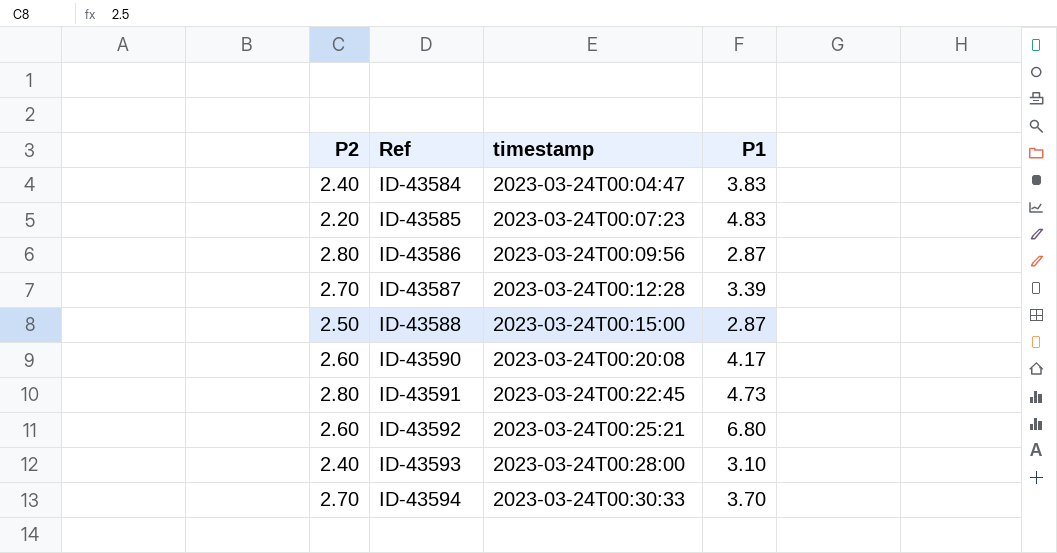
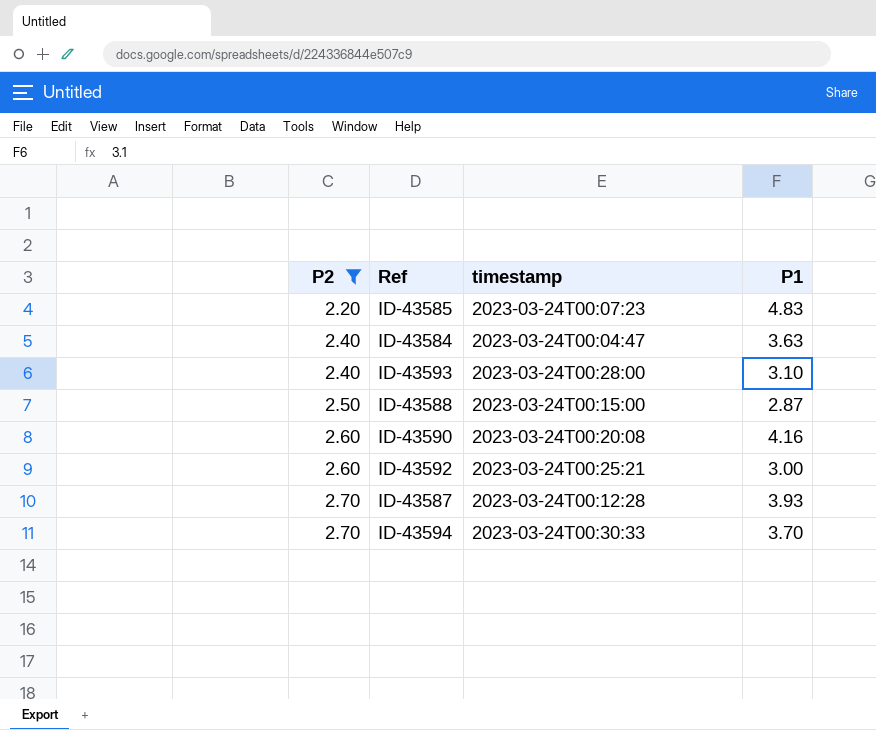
filter: none -> P2 != 2.80
row order: Ref ascending -> P2 ascending
ID-43584 | P1: 3.83 -> 3.63
ID-43590 | P1: 4.17 -> 4.16
ID-43592 | P1: 6.80 -> 3.00
ID-43587 | P1: 3.39 -> 3.93

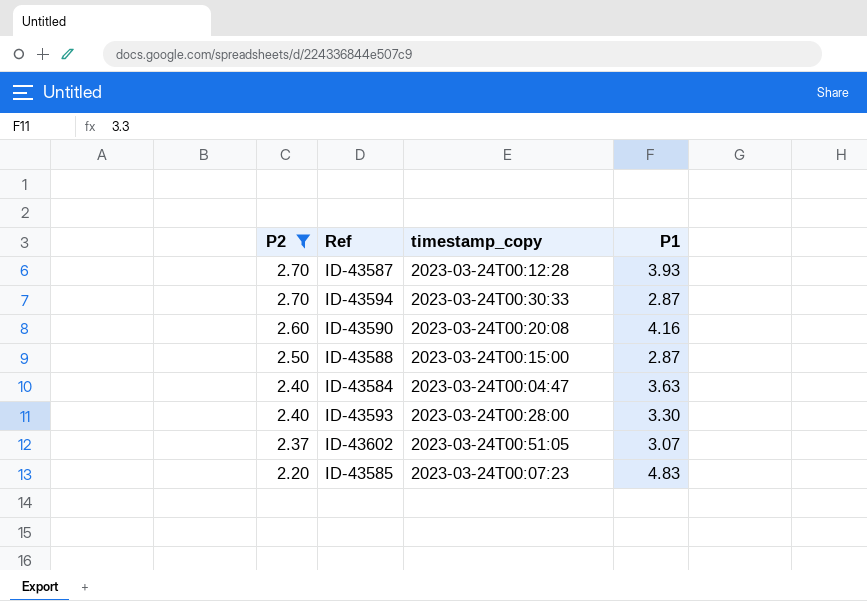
row order: P2 ascending -> P2 descending
column name: timestamp -> timestamp_copy
row ID-43592: 2.60 | 2023-03-24T00:25:21 | 3.00 -> none
ID-43594 | P1: 3.70 -> 2.87
ID-43593 | P1: 3.10 -> 3.30
row ID-43602: none -> 2.37 | 2023-03-24T00:51:05 | 3.07

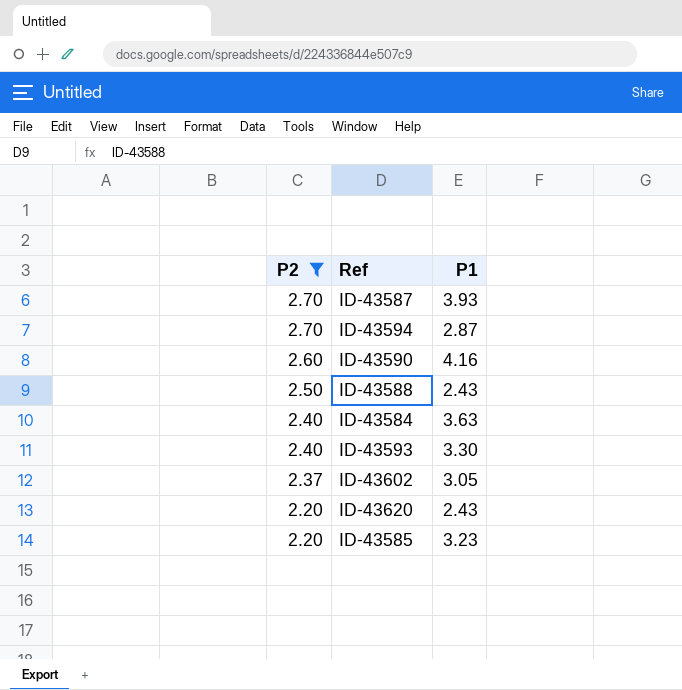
column timestamp_copy | position: 3 -> none
ID-43588 | P1: 2.87 -> 2.43
ID-43602 | P1: 3.07 -> 3.05
row ID-43620: none -> 2.20 | 2.43
ID-43585 | P1: 4.83 -> 3.23

